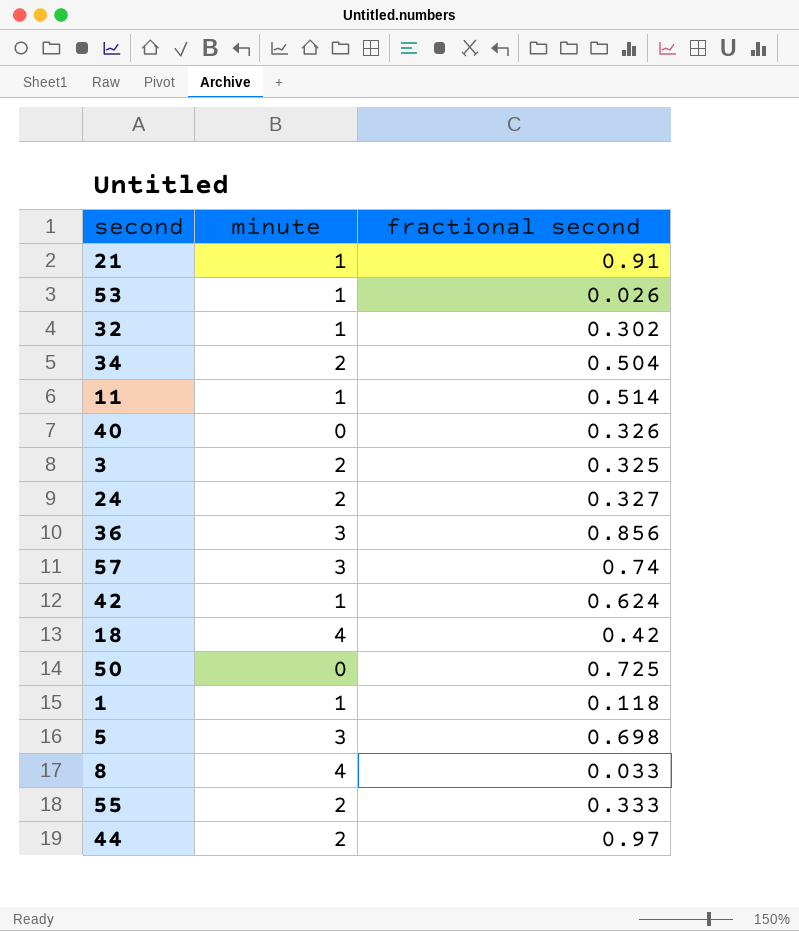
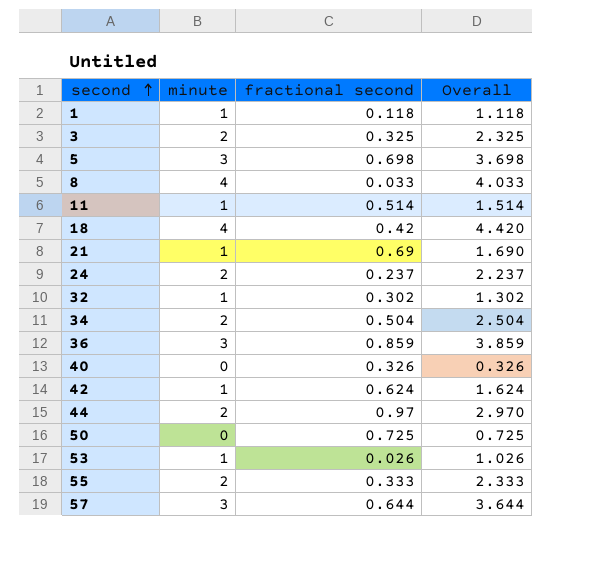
row order: none -> second ascending
column Overall | formula: none -> [minute] + [fractional second]
21 | fractional second: 0.91 -> 0.69
24 | fractional second: 0.327 -> 0.237
36 | fractional second: 0.856 -> 0.859
57 | fractional second: 0.74 -> 0.644

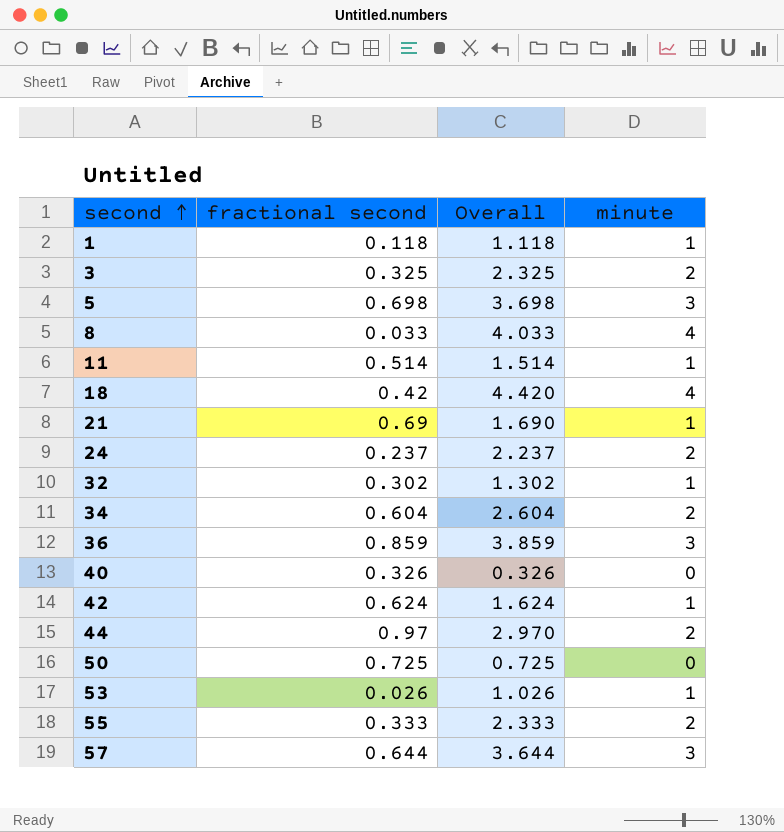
column minute | position: 2 -> 4
34 | fractional second: 0.504 -> 0.604
34 | Overall: 2.504 -> 2.604

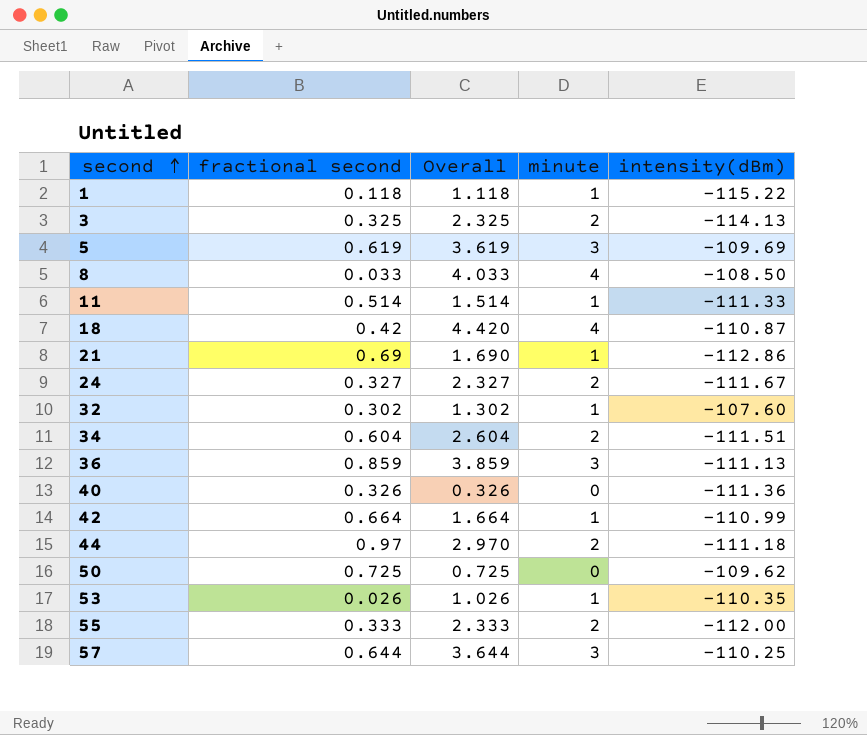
column intensity(dBm) | position: none -> 5
5 | fractional second: 0.698 -> 0.619
5 | Overall: 3.698 -> 3.619
24 | fractional second: 0.237 -> 0.327
24 | Overall: 2.237 -> 2.327
42 | fractional second: 0.624 -> 0.664
42 | Overall: 1.624 -> 1.664

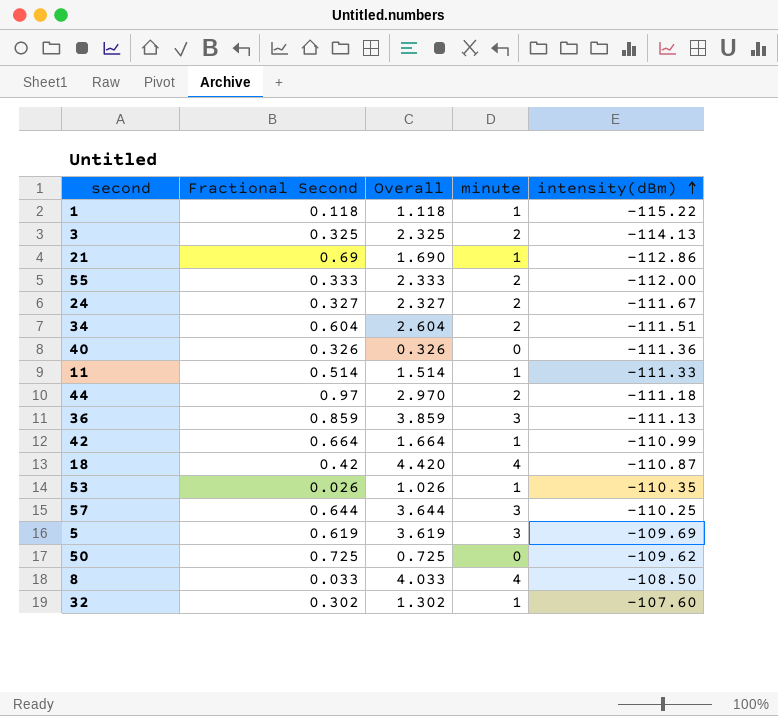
row order: second ascending -> intensity(dBm) ascending
column name: fractional second -> Fractional Second

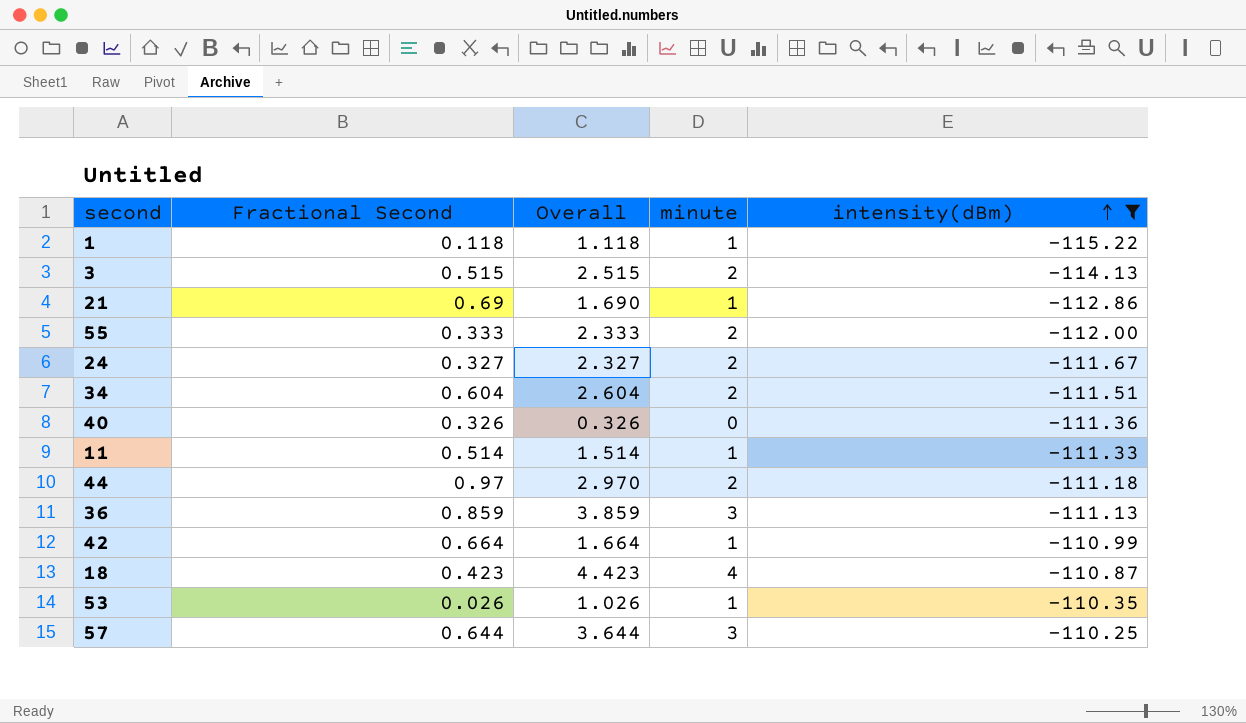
filter: none -> intensity(dBm) <= -110.25
3 | Fractional Second: 0.325 -> 0.515
3 | Overall: 2.325 -> 2.515
18 | Fractional Second: 0.42 -> 0.423
18 | Overall: 4.420 -> 4.423

